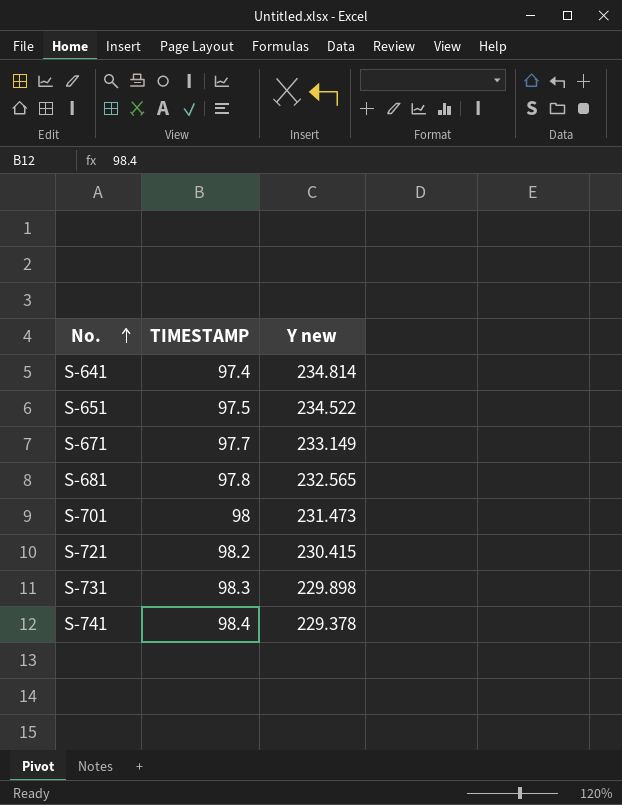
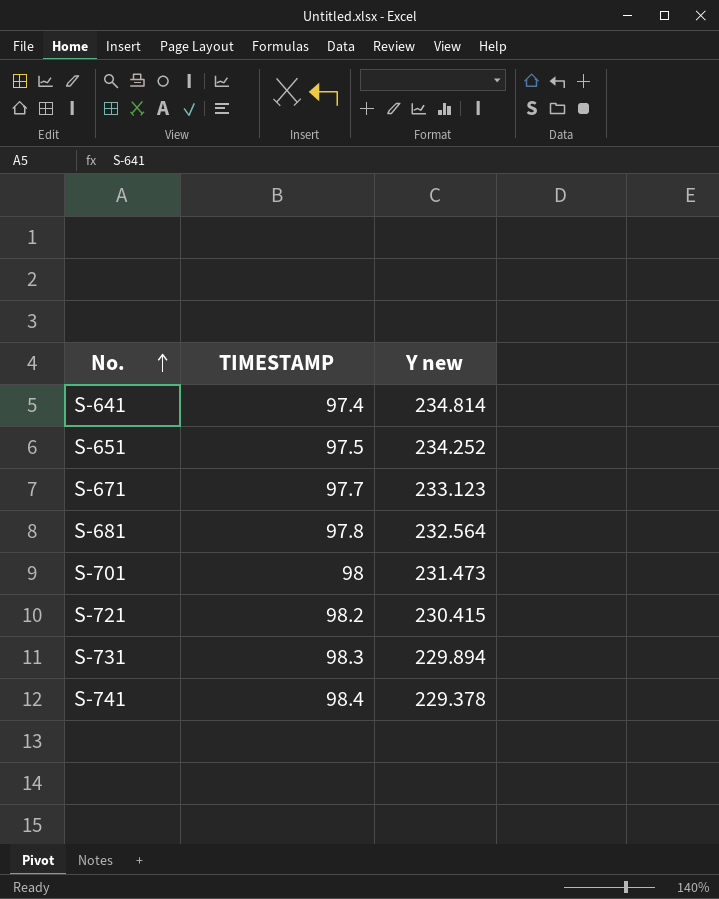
S-651 | Y new: 234.522 -> 234.252
S-671 | Y new: 233.149 -> 233.123
S-681 | Y new: 232.565 -> 232.564
S-731 | Y new: 229.898 -> 229.894

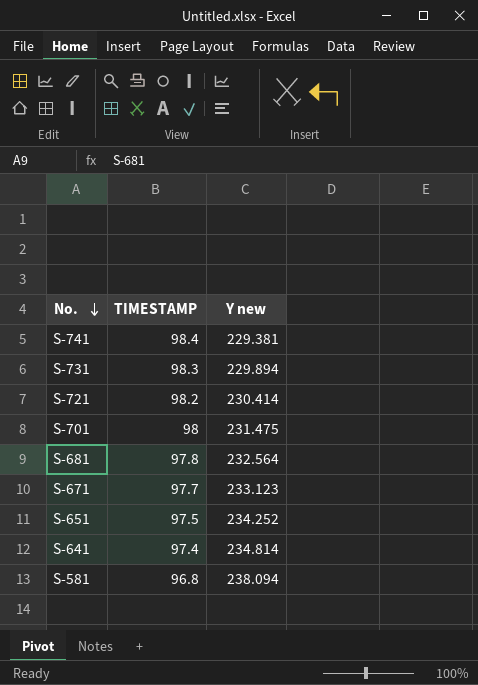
row order: No. ascending -> No. descending
S-741 | Y new: 229.378 -> 229.381
S-721 | Y new: 230.415 -> 230.414
S-701 | Y new: 231.473 -> 231.475
row S-581: none -> 96.8 | 238.094

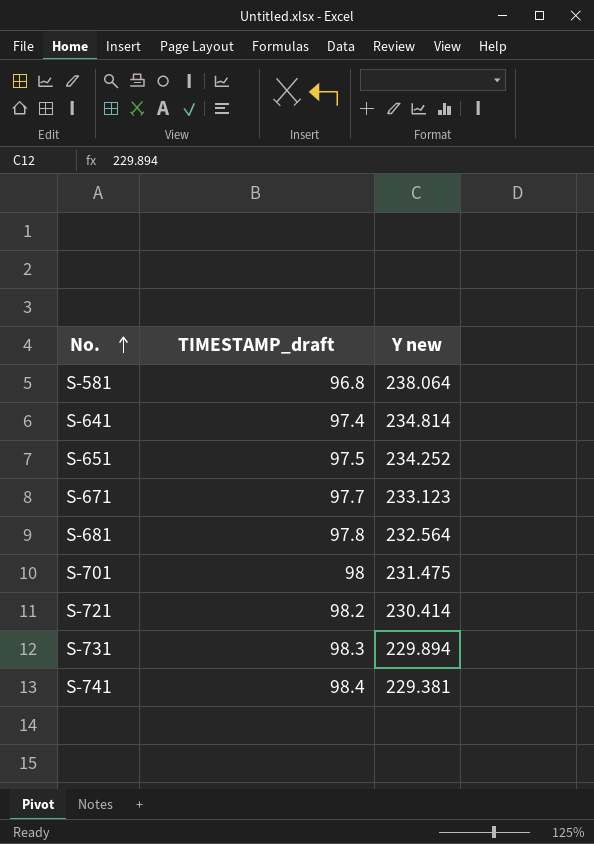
row order: No. descending -> No. ascending
column name: TIMESTAMP -> TIMESTAMP_draft
S-581 | Y new: 238.094 -> 238.064

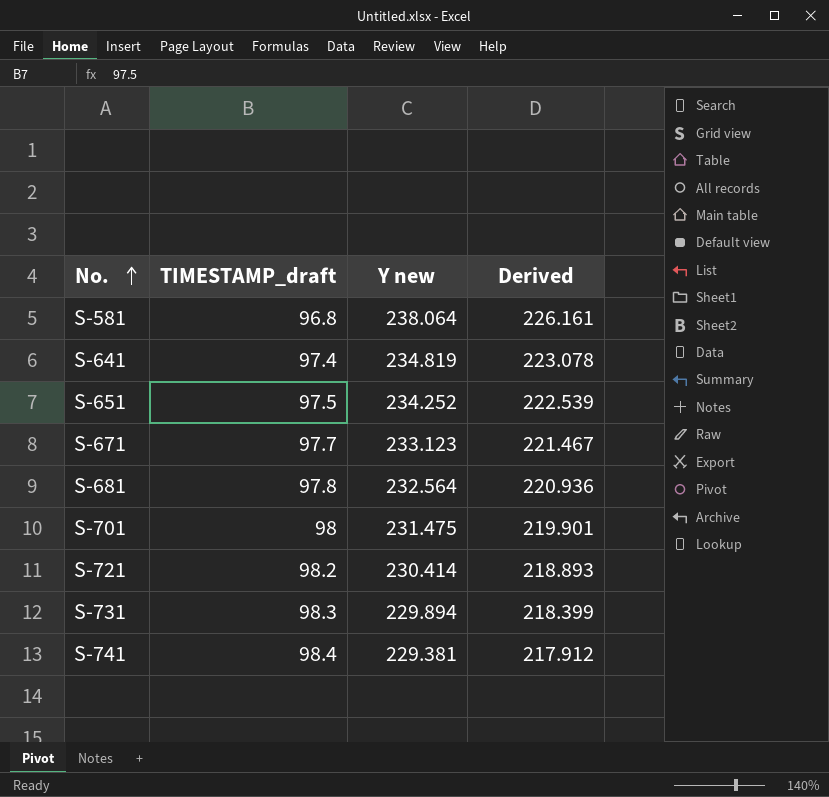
column Derived | formula: none -> [Y new] * 0.95
S-641 | Y new: 234.814 -> 234.819

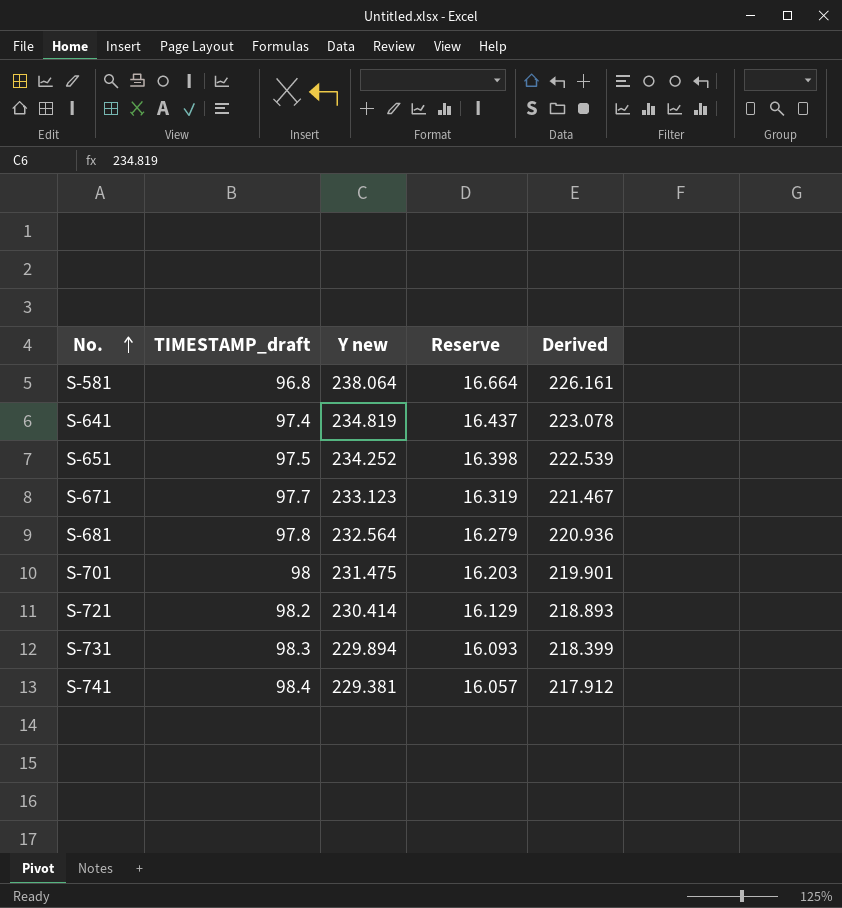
column Reserve | formula: none -> [Y new] * 0.07

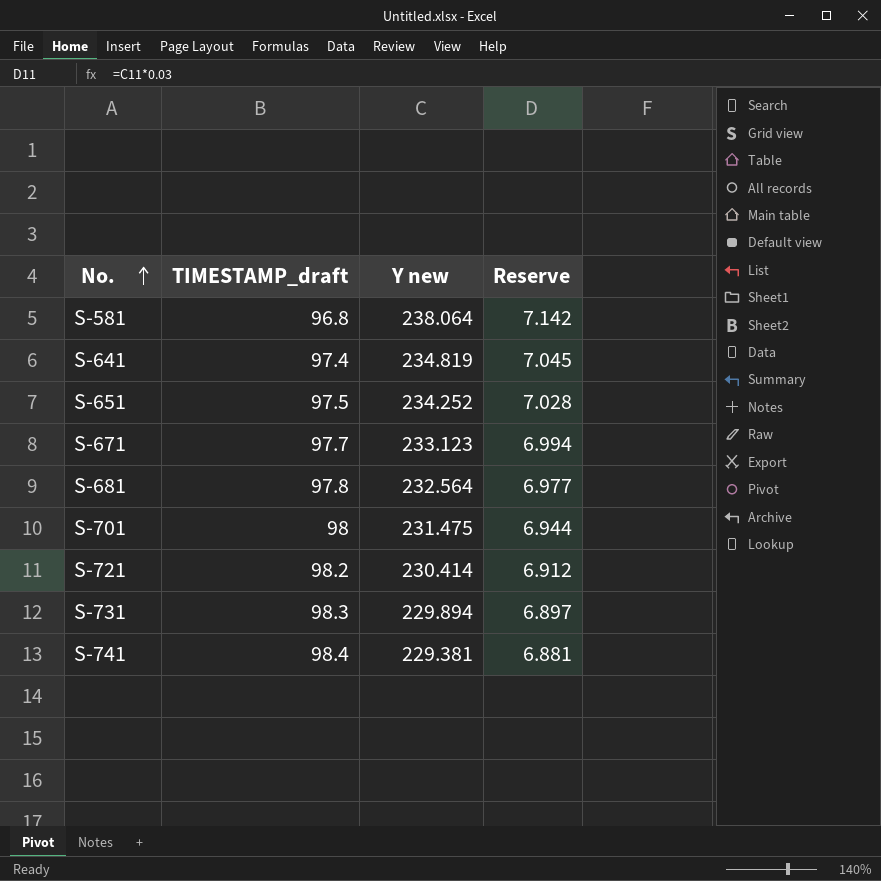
column Derived | formula: [Y new] * 0.95 -> none
column Reserve | formula: [Y new] * 0.07 -> [Y new] * 0.03

